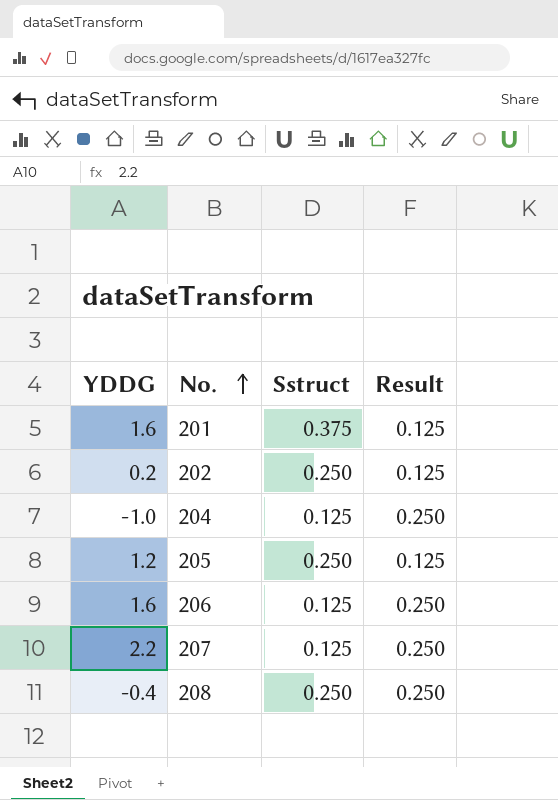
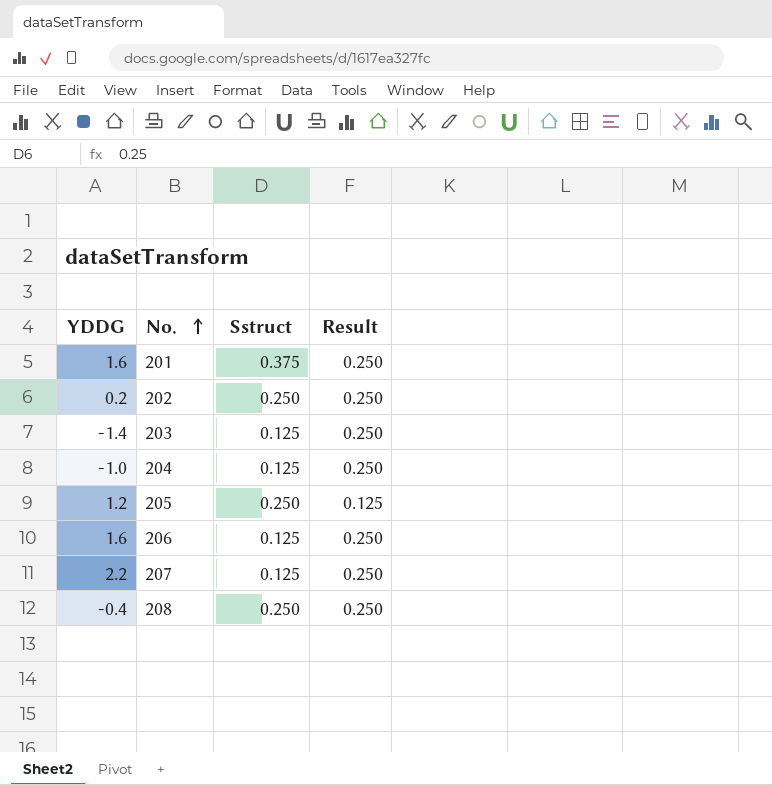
201 | Result: 0.125 -> 0.250
202 | Result: 0.125 -> 0.250
row 203: none -> -1.4 | 0.125 | 0.250

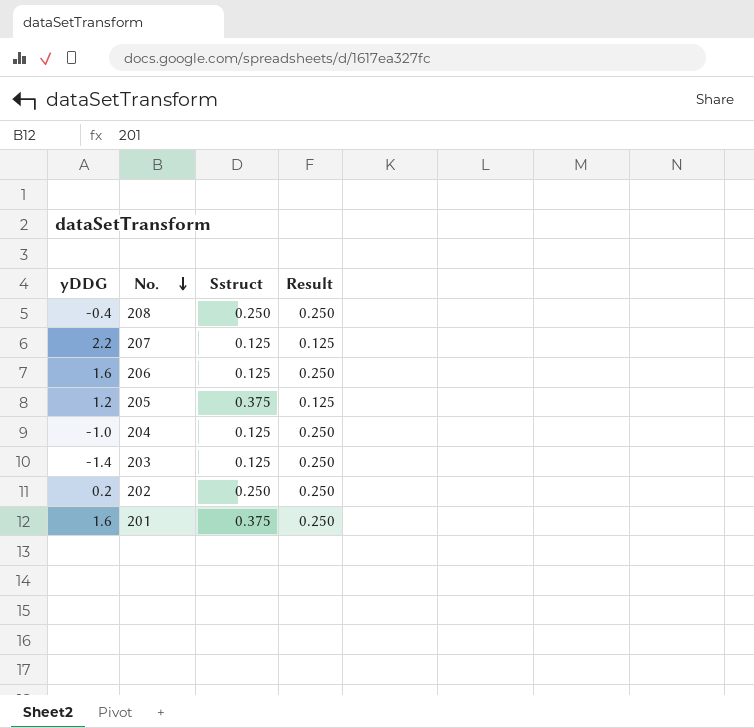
row order: No. ascending -> No. descending
column name: YDDG -> yDDG
207 | Result: 0.250 -> 0.125
205 | Sstruct: 0.250 -> 0.375

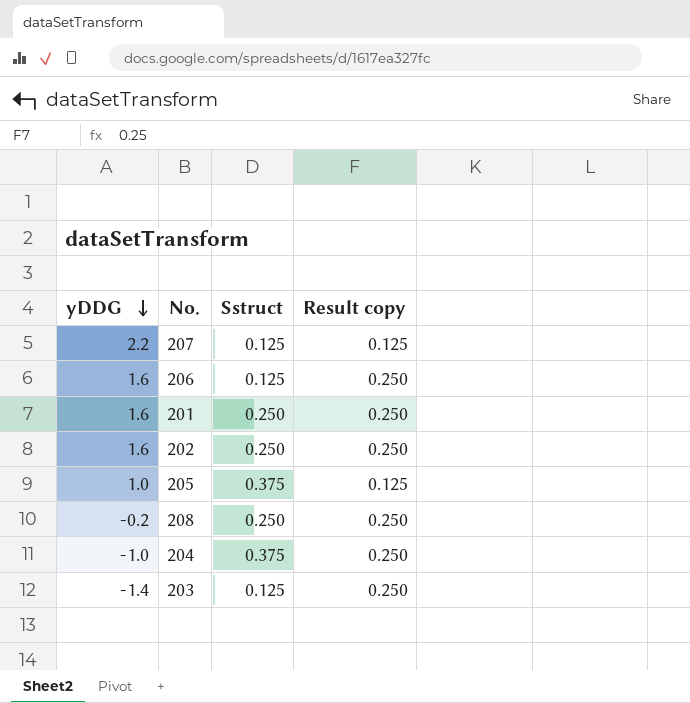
row order: No. descending -> yDDG descending
column name: Result -> Result copy
201 | Sstruct: 0.375 -> 0.250
202 | yDDG: 0.2 -> 1.6
205 | yDDG: 1.2 -> 1.0
208 | yDDG: -0.4 -> -0.2
204 | Sstruct: 0.125 -> 0.375

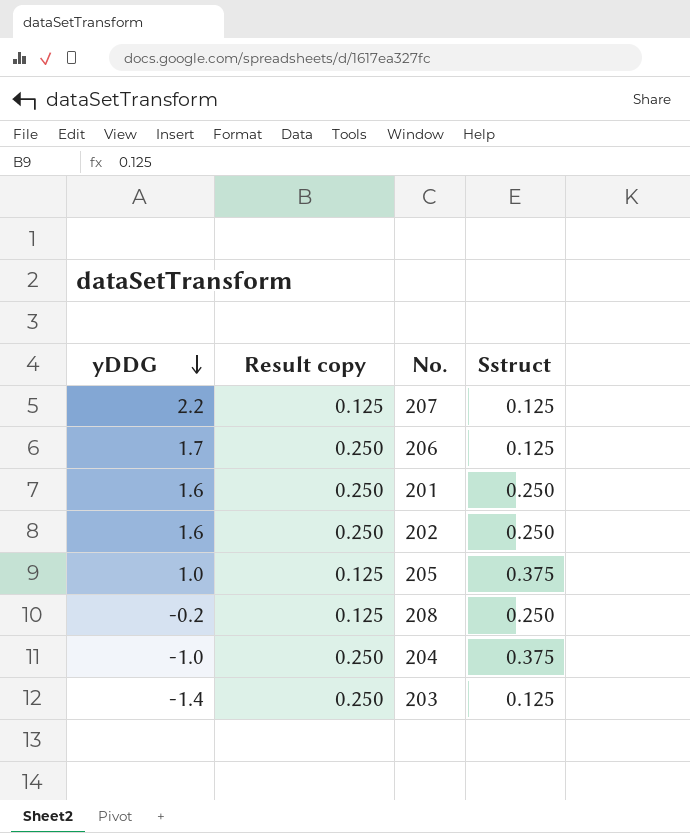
column Result copy | position: 4 -> 2
206 | yDDG: 1.6 -> 1.7
208 | Result copy: 0.250 -> 0.125

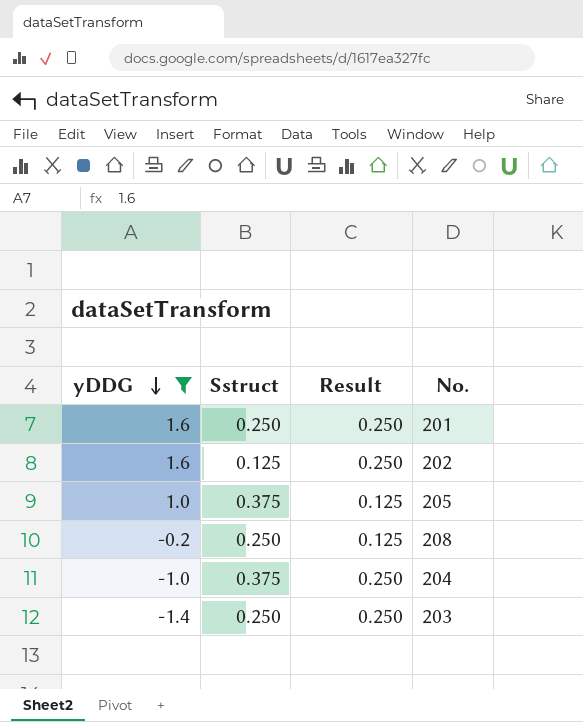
filter: none -> yDDG <= 1.6
column Sstruct | position: 4 -> 2
column name: Result copy -> Result
202 | Sstruct: 0.250 -> 0.125
203 | Sstruct: 0.125 -> 0.250

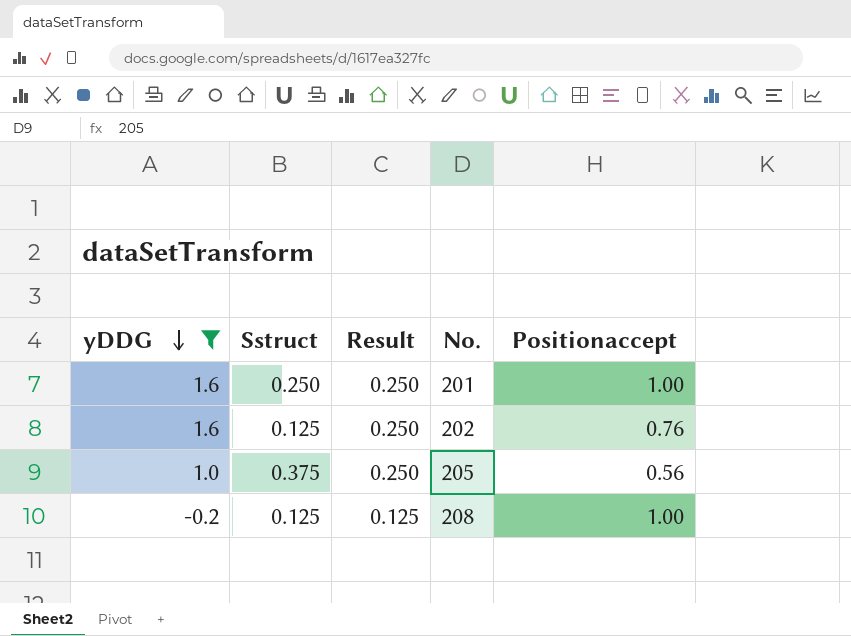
column Positionaccept | position: none -> 5
row 204: -1.0 | 0.375 | 0.250 -> none
row 203: -1.4 | 0.250 | 0.250 -> none
205 | Result: 0.125 -> 0.250
208 | Sstruct: 0.250 -> 0.125

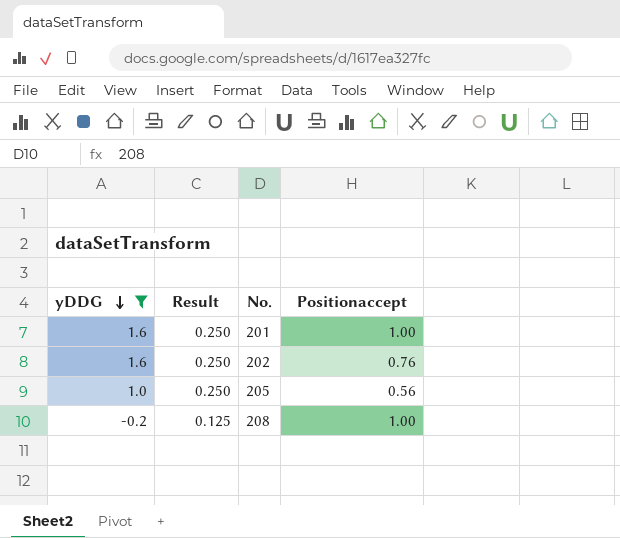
column Sstruct | position: 2 -> none

